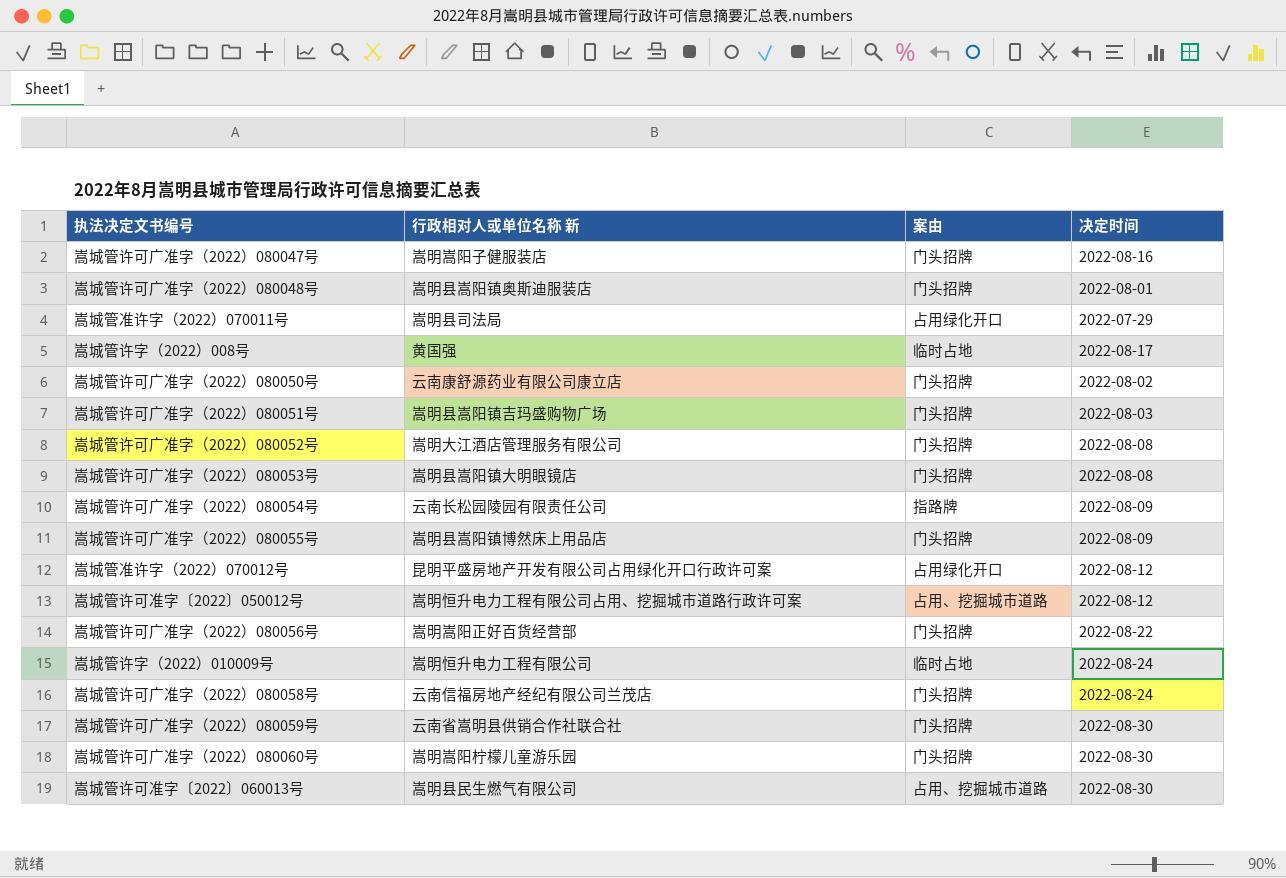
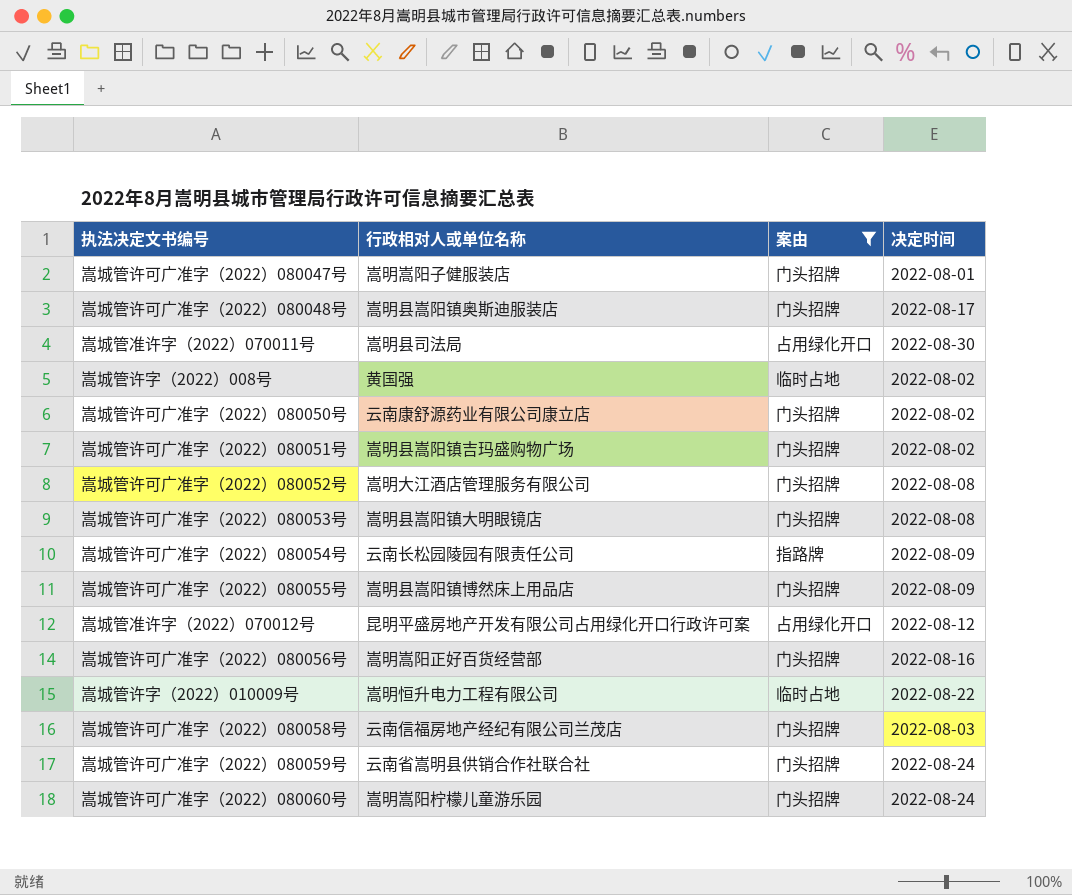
filter: none -> 案由 != 占用、挖掘城市道路
column name: 行政相对人或单位名称 新 -> 行政相对人或单位名称
嵩城管许可广准字（2022）080047号 | 决定时间: 2022-08-16 -> 2022-08-01
嵩城管许可广准字（2022）080048号 | 决定时间: 2022-08-01 -> 2022-08-17
嵩城管准许字（2022）070011号 | 决定时间: 2022-07-29 -> 2022-08-30
嵩城管许字（2022）008号 | 决定时间: 2022-08-17 -> 2022-08-02
嵩城管许可广准字（2022）080051号 | 决定时间: 2022-08-03 -> 2022-08-02
嵩城管许可广准字（2022）080056号 | 决定时间: 2022-08-22 -> 2022-08-16
嵩城管许字（2022）010009号 | 决定时间: 2022-08-24 -> 2022-08-22
嵩城管许可广准字（2022）080058号 | 决定时间: 2022-08-24 -> 2022-08-03
嵩城管许可广准字（2022）080059号 | 决定时间: 2022-08-30 -> 2022-08-24
嵩城管许可广准字（2022）080060号 | 决定时间: 2022-08-30 -> 2022-08-24

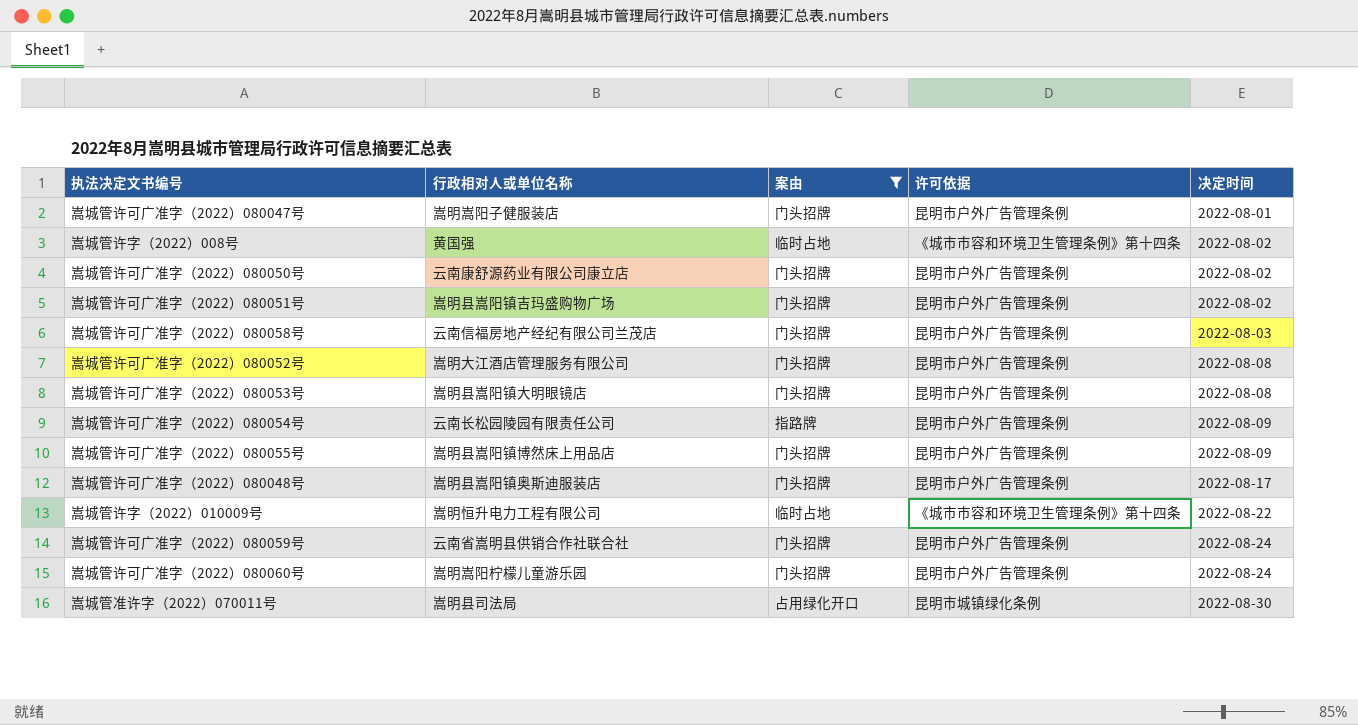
row order: none -> 决定时间 ascending
column 许可依据 | position: none -> 4
row 嵩城管准许字（2022）070012号: 昆明平盛房地产开发有限公司占用绿化开口行政许可案 | 占用绿化开口 | 2022-08-12 -> none
row 嵩城管许可广准字（2022）080056号: 嵩明嵩阳正好百货经营部 | 门头招牌 | 2022-08-16 -> none

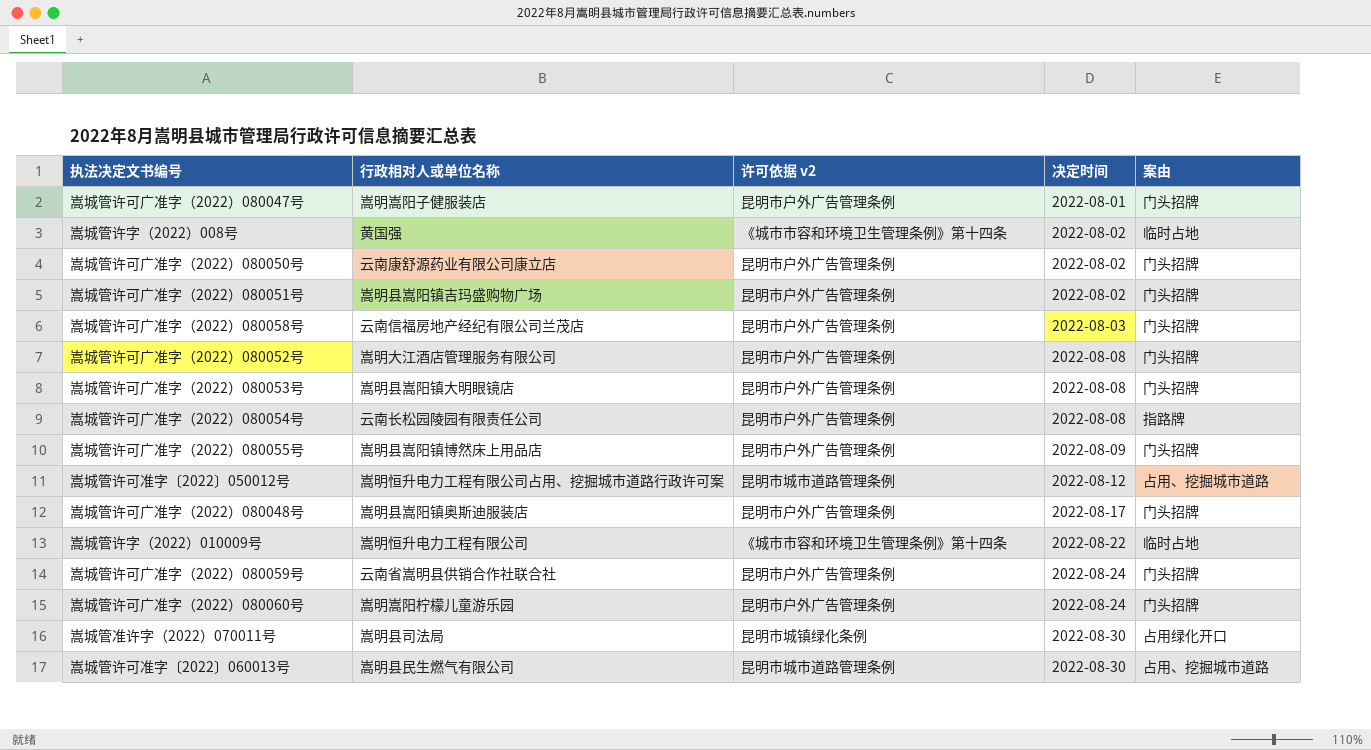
filter: 案由 != 占用、挖掘城市道路 -> none
column name: 许可依据 -> 许可依据 v2
column 案由 | position: 3 -> 5
嵩城管许可广准字（2022）080054号 | 决定时间: 2022-08-09 -> 2022-08-08

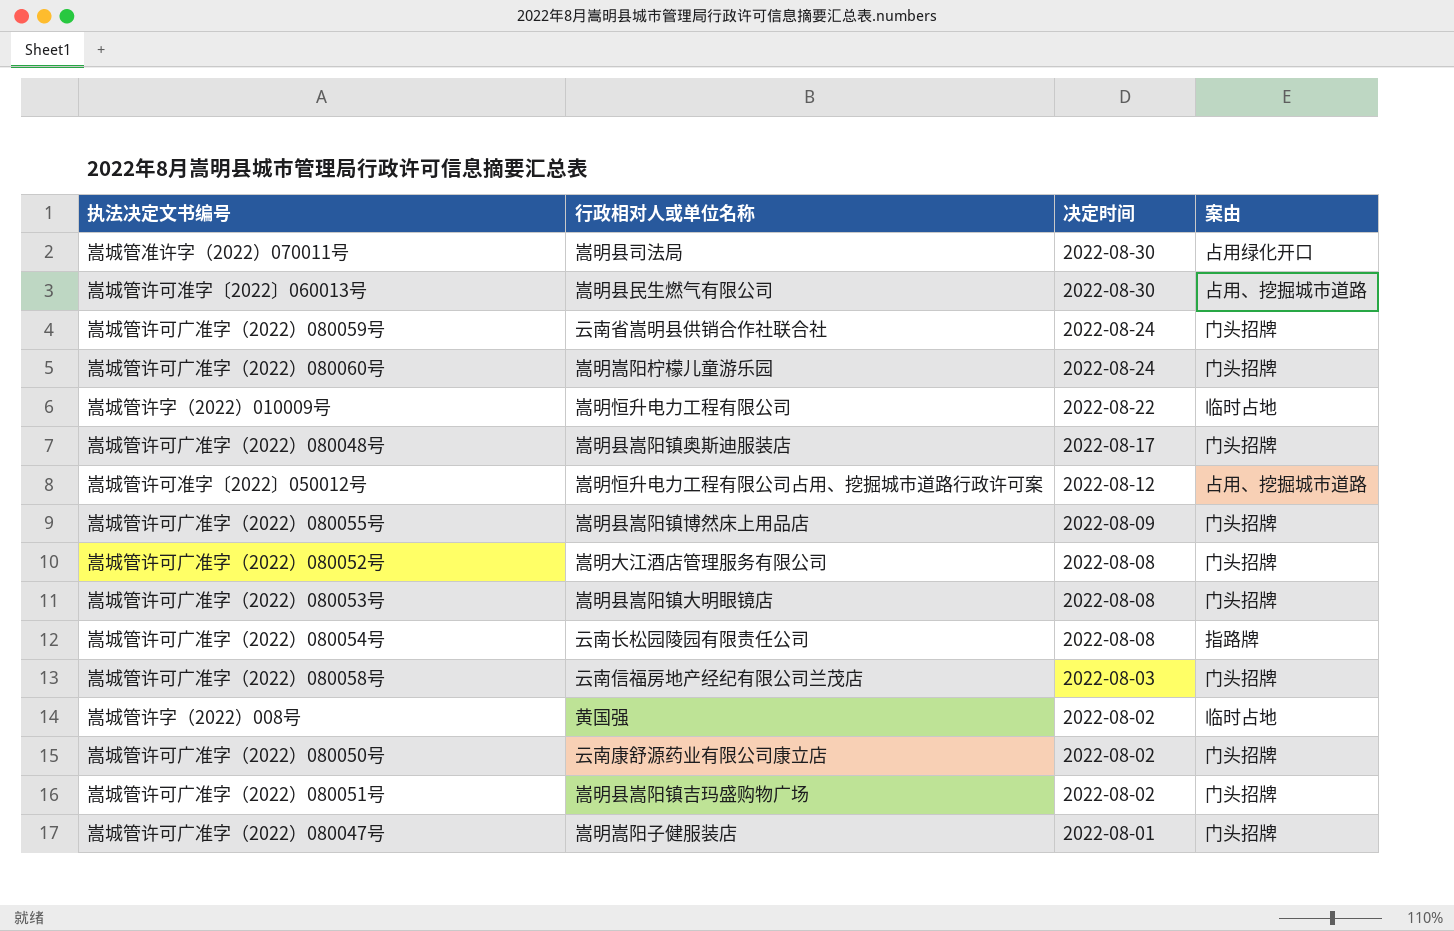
row order: 决定时间 ascending -> 决定时间 descending
column 许可依据 v2 | position: 3 -> none

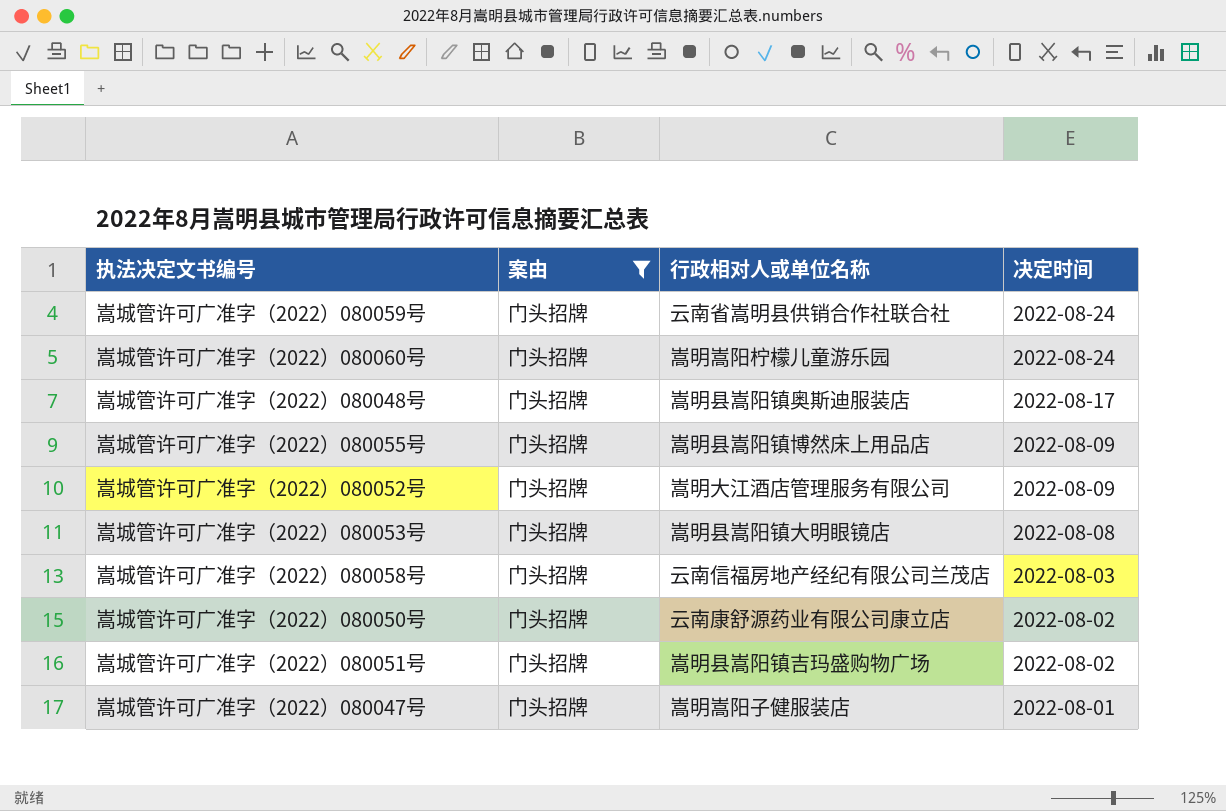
filter: none -> 案由 = 门头招牌
column 案由 | position: 4 -> 2
嵩城管许可广准字（2022）080052号 | 决定时间: 2022-08-08 -> 2022-08-09

